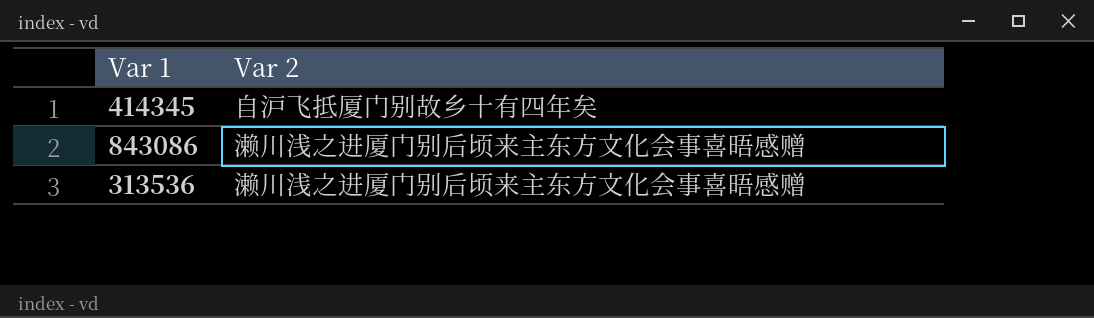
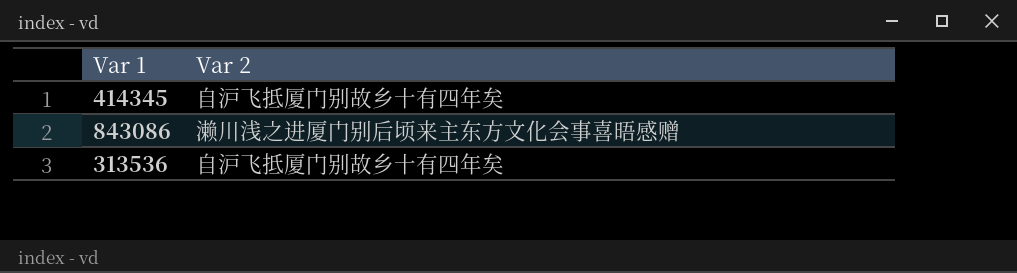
313536 | Var 2: 濑川浅之进厦门别后顷来主东方文化会事喜晤感赠 -> 自沪飞抵厦门别故乡十有四年矣

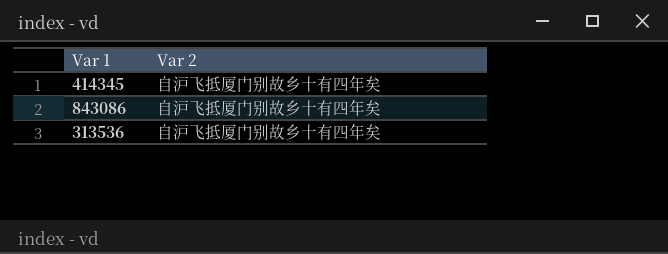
843086 | Var 2: 濑川浅之进厦门别后顷来主东方文化会事喜晤感赠 -> 自沪飞抵厦门别故乡十有四年矣

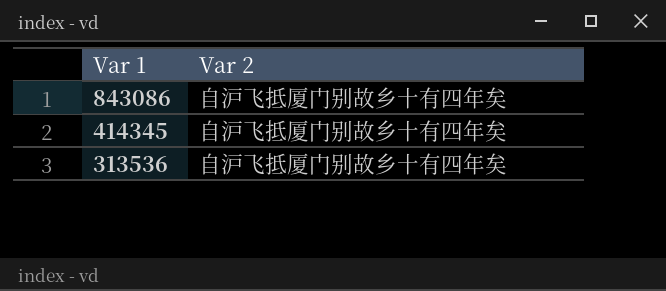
row order: none -> Var 1 descending

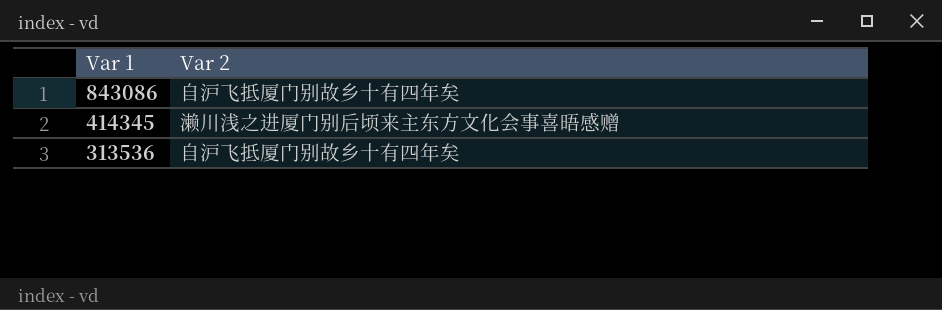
414345 | Var 2: 自沪飞抵厦门别故乡十有四年矣 -> 濑川浅之进厦门别后顷来主东方文化会事喜晤感赠

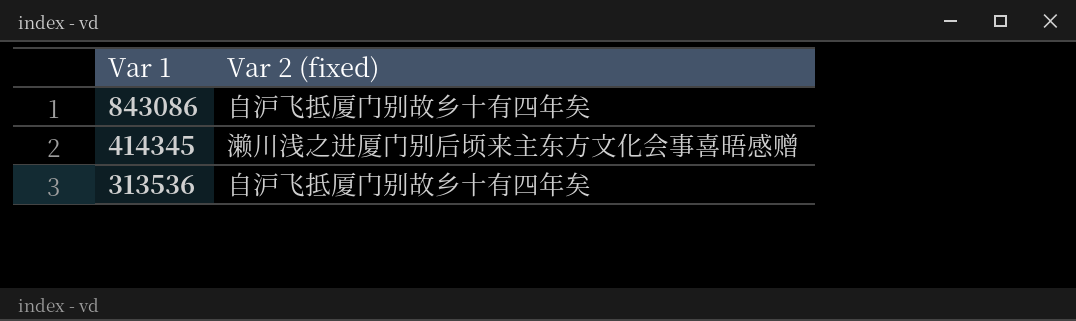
column name: Var 2 -> Var 2 (fixed)

